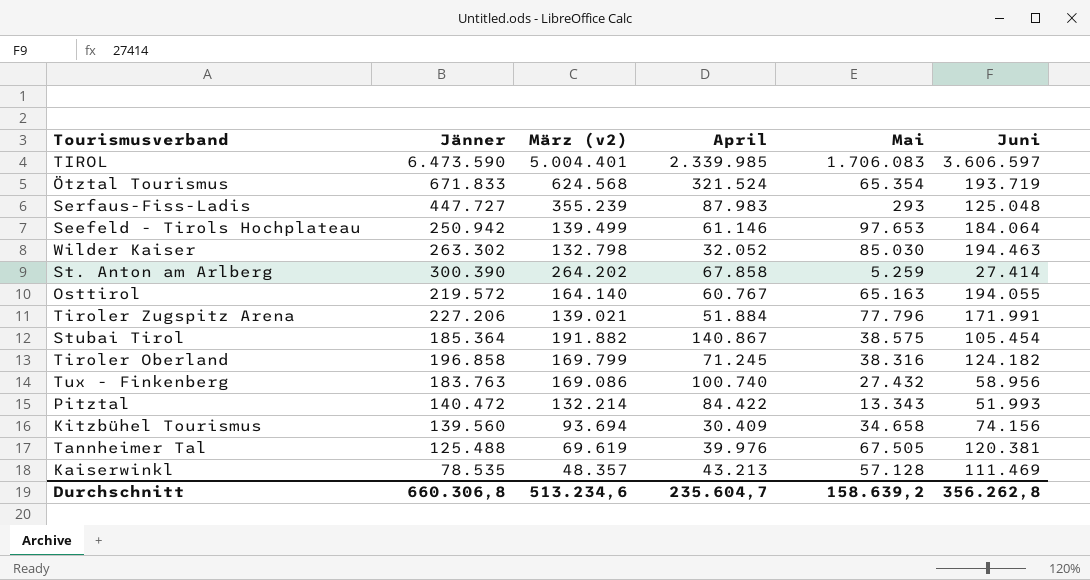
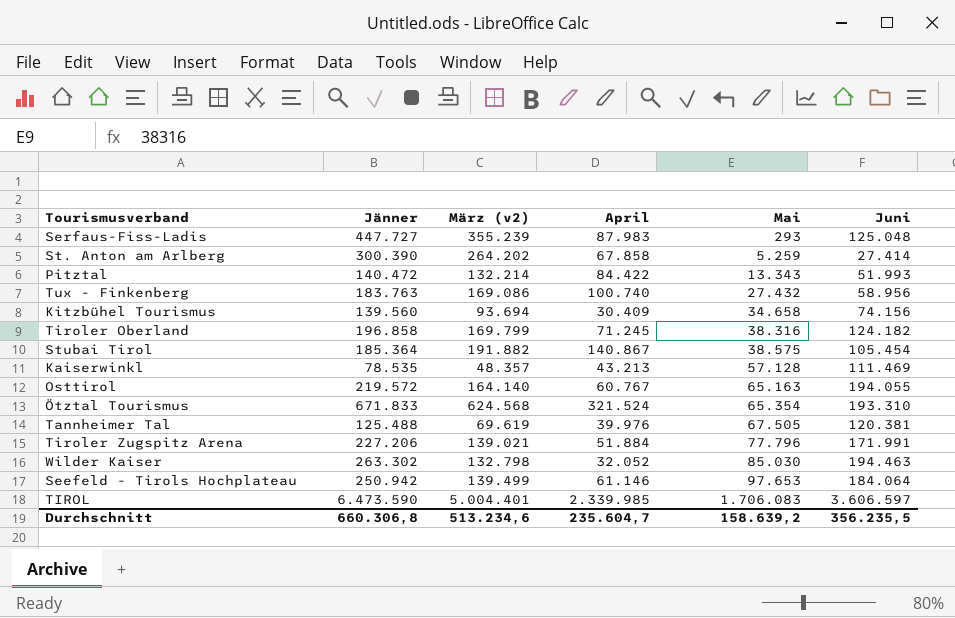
row order: none -> Mai ascending
Ötztal Tourismus | Juni: 193.719 -> 193.310
Durchschnitt | Juni: 356.262,8 -> 356.235,5

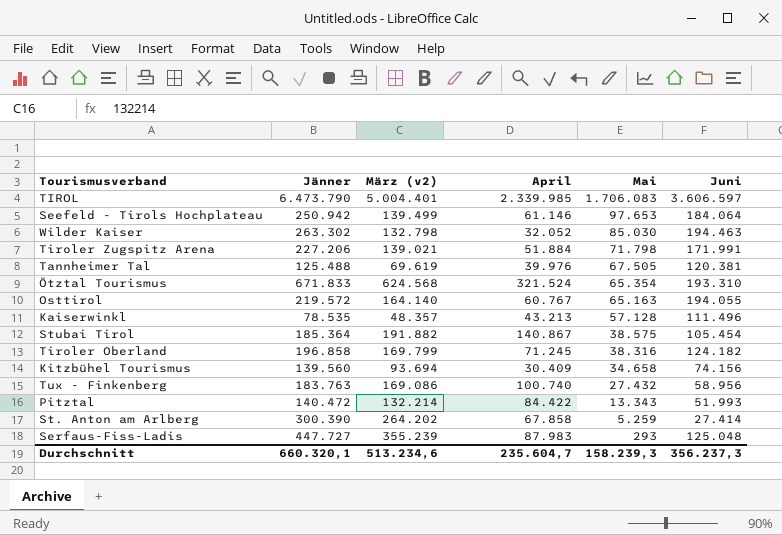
row order: Mai ascending -> Mai descending
TIROL | Jänner: 6.473.590 -> 6.473.790
Tiroler Zugspitz Arena | Mai: 77.796 -> 71.798
Kaiserwinkl | Juni: 111.469 -> 111.496
Durchschnitt | Jänner: 660.306,8 -> 660.320,1
Durchschnitt | Mai: 158.639,2 -> 158.239,3
Durchschnitt | Juni: 356.235,5 -> 356.237,3

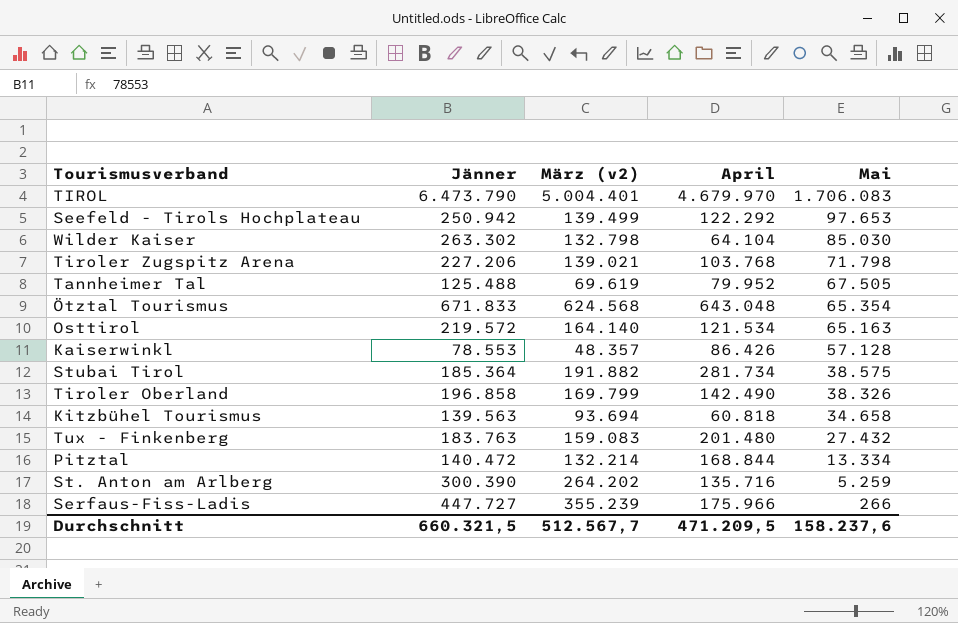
column Juni | position: 6 -> none
TIROL | April: 2.339.985 -> 4.679.970
Seefeld - Tirols Hochplateau | April: 61.146 -> 122.292
Wilder Kaiser | April: 32.052 -> 64.104
Tiroler Zugspitz Arena | April: 51.884 -> 103.768
Tannheimer Tal | April: 39.976 -> 79.952
Ötztal Tourismus | April: 321.524 -> 643.048
Osttirol | April: 60.767 -> 121.534
Kaiserwinkl | Jänner: 78.535 -> 78.553
Kaiserwinkl | April: 43.213 -> 86.426
Stubai Tirol | April: 140.867 -> 281.734
Tiroler Oberland | April: 71.245 -> 142.490
Tiroler Oberland | Mai: 38.316 -> 38.326
Kitzbühel Tourismus | Jänner: 139.560 -> 139.563
Kitzbühel Tourismus | April: 30.409 -> 60.818
Tux - Finkenberg | März (v2): 169.086 -> 159.083
Tux - Finkenberg | April: 100.740 -> 201.480
Pitztal | April: 84.422 -> 168.844
Pitztal | Mai: 13.343 -> 13.334
St. Anton am Arlberg | April: 67.858 -> 135.716
Serfaus-Fiss-Ladis | April: 87.983 -> 175.966
Serfaus-Fiss-Ladis | Mai: 293 -> 266
Durchschnitt | Jänner: 660.320,1 -> 660.321,5
Durchschnitt | März (v2): 513.234,6 -> 512.567,7
Durchschnitt | April: 235.604,7 -> 471.209,5
Durchschnitt | Mai: 158.239,3 -> 158.237,6

